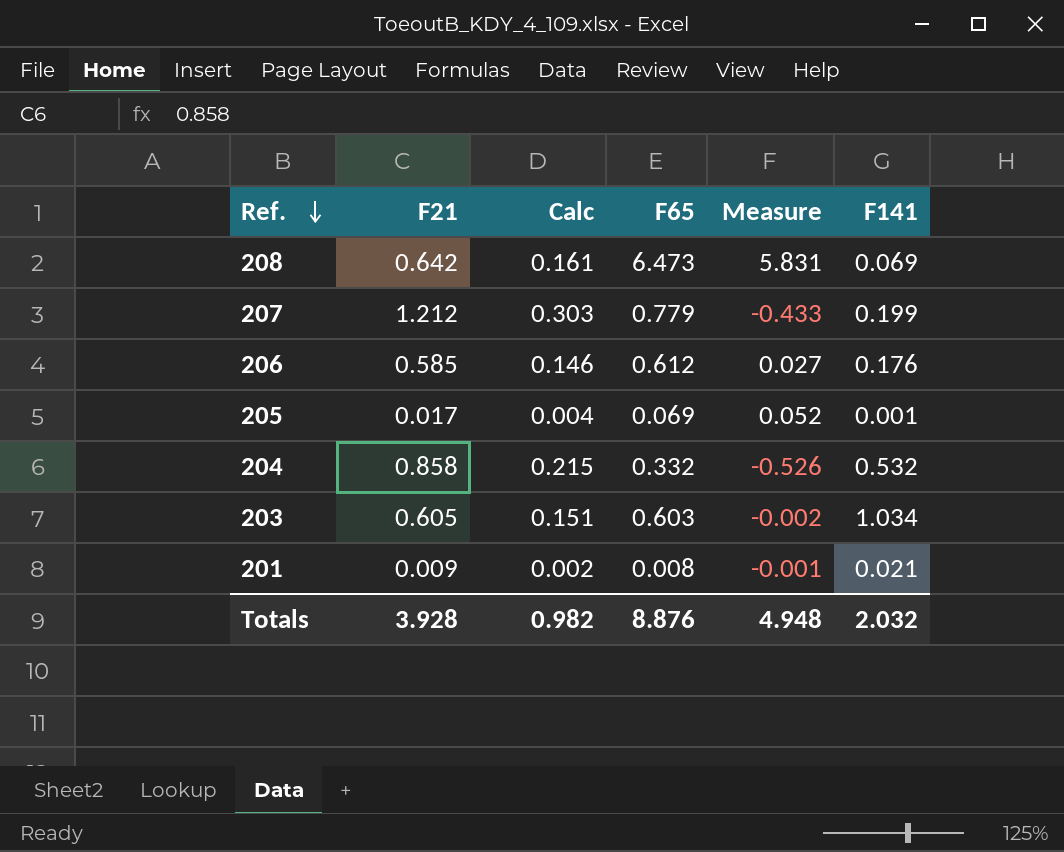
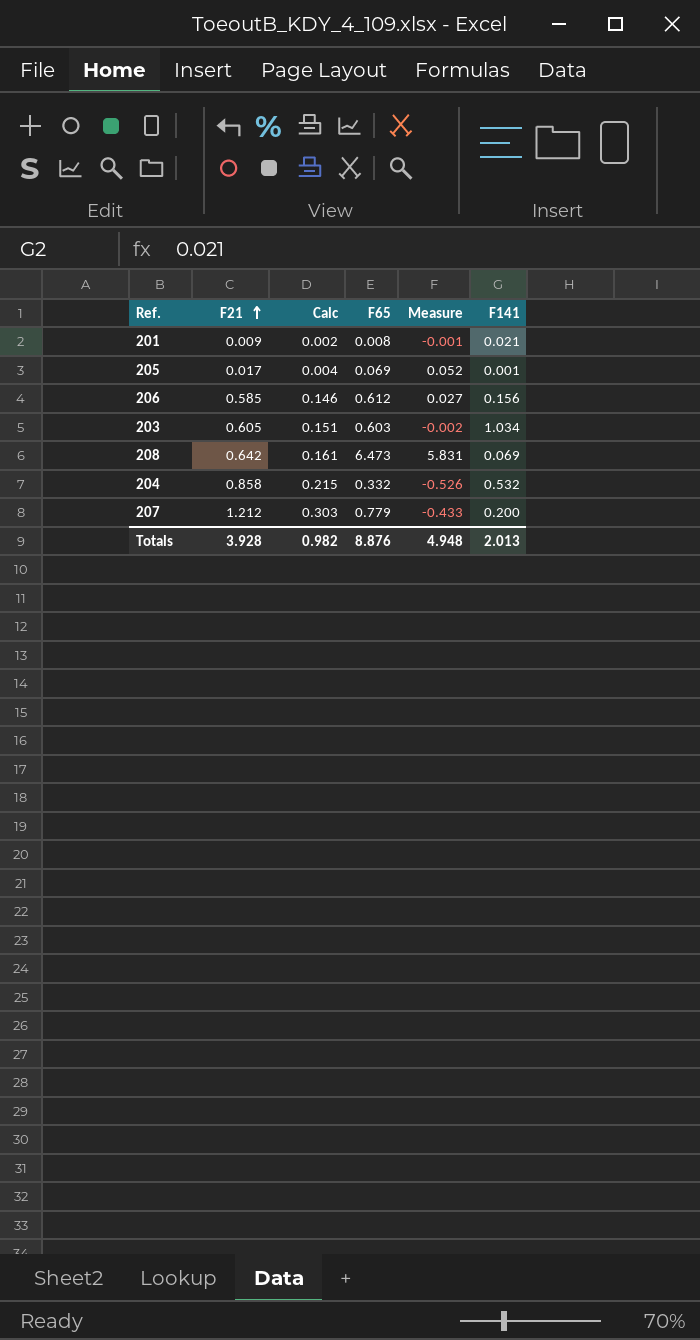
row order: Ref. descending -> F21 ascending
206 | F141: 0.176 -> 0.156
207 | F141: 0.199 -> 0.200
Totals | F141: 2.032 -> 2.013

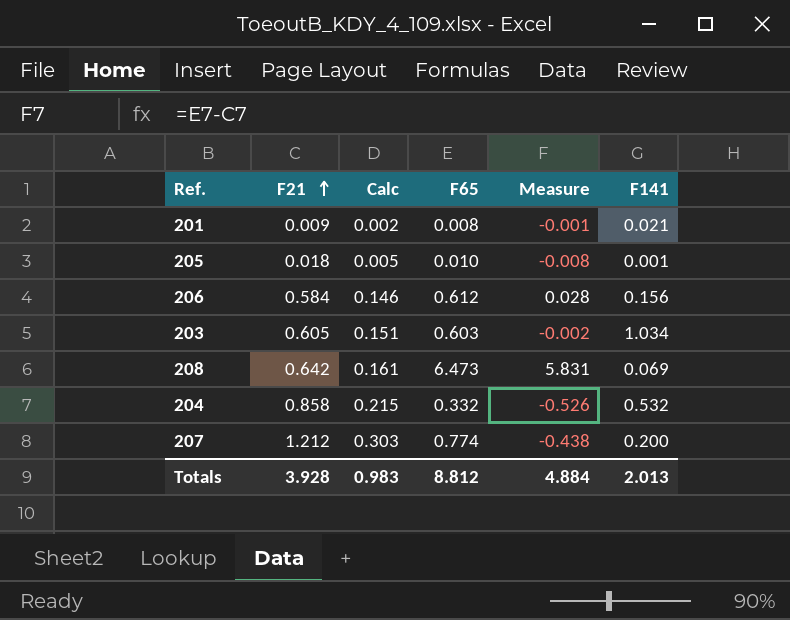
205 | F21: 0.017 -> 0.018
205 | Calc: 0.004 -> 0.005
205 | F65: 0.069 -> 0.010
205 | Measure: 0.052 -> -0.008
206 | F21: 0.585 -> 0.584
206 | Measure: 0.027 -> 0.028
207 | F65: 0.779 -> 0.774
207 | Measure: -0.433 -> -0.438
Totals | Calc: 0.982 -> 0.983
Totals | F65: 8.876 -> 8.812
Totals | Measure: 4.948 -> 4.884

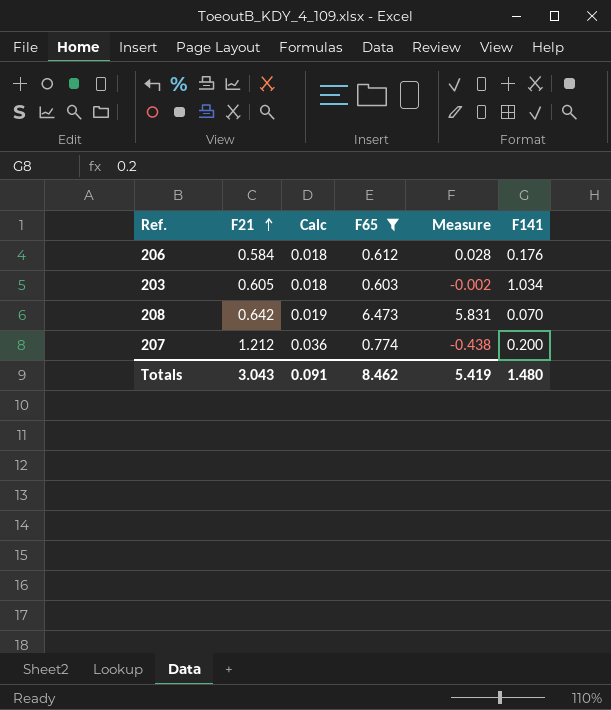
filter: none -> F65 >= 0.603
column Calc | formula: [F21] * 0.25 -> [F21] * 0.03
206 | F141: 0.156 -> 0.176
208 | F141: 0.069 -> 0.070
Totals | F21: 3.928 -> 3.043
Totals | Calc: 0.983 -> 0.091
Totals | F65: 8.812 -> 8.462
Totals | Measure: 4.884 -> 5.419
Totals | F141: 2.013 -> 1.480

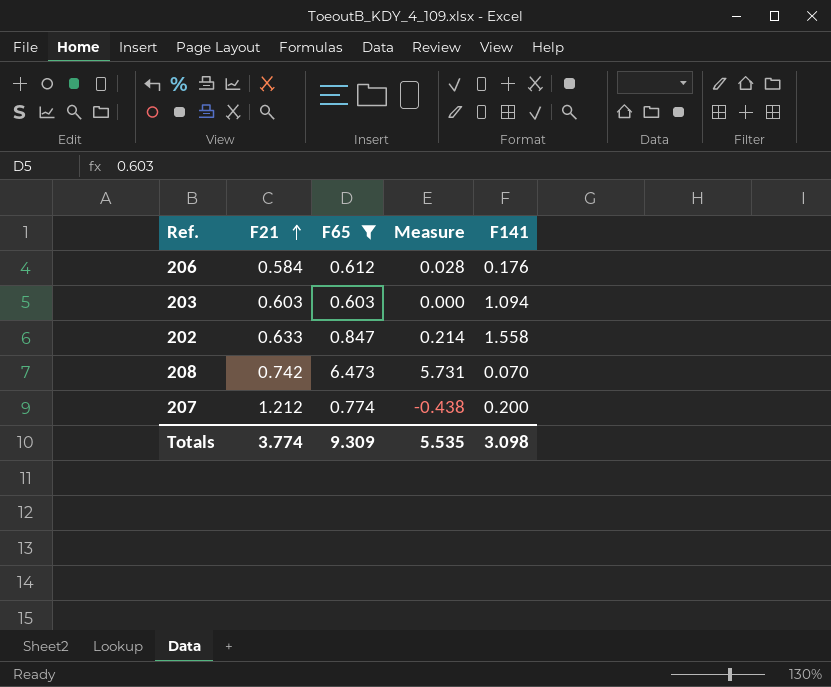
column Calc | formula: [F21] * 0.03 -> none
203 | F21: 0.605 -> 0.603
203 | Measure: -0.002 -> 0.000
203 | F141: 1.034 -> 1.094
row 202: none -> 0.633 | 0.847 | 0.214 | 1.558
208 | F21: 0.642 -> 0.742
208 | Measure: 5.831 -> 5.731
Totals | F21: 3.043 -> 3.774
Totals | F65: 8.462 -> 9.309
Totals | Measure: 5.419 -> 5.535
Totals | F141: 1.480 -> 3.098

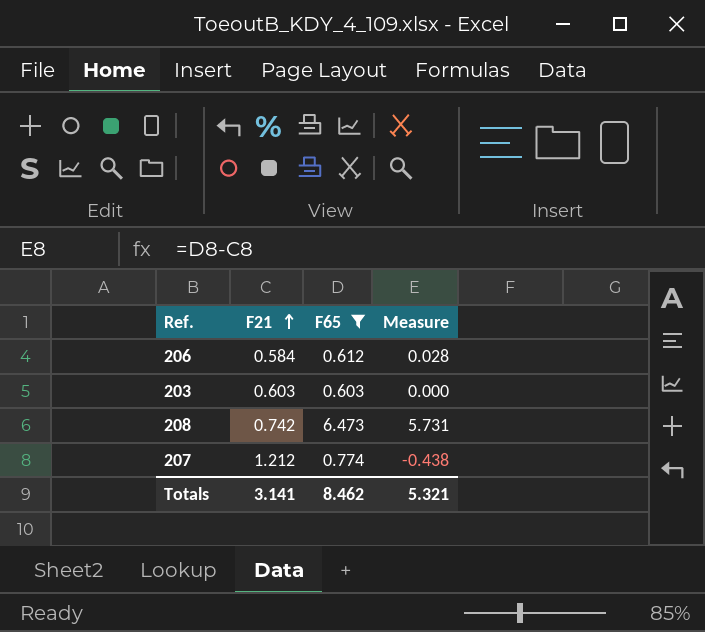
column F141 | position: 5 -> none
row 202: 0.633 | 0.847 | 0.214 | 1.558 -> none
Totals | F21: 3.774 -> 3.141
Totals | F65: 9.309 -> 8.462
Totals | Measure: 5.535 -> 5.321

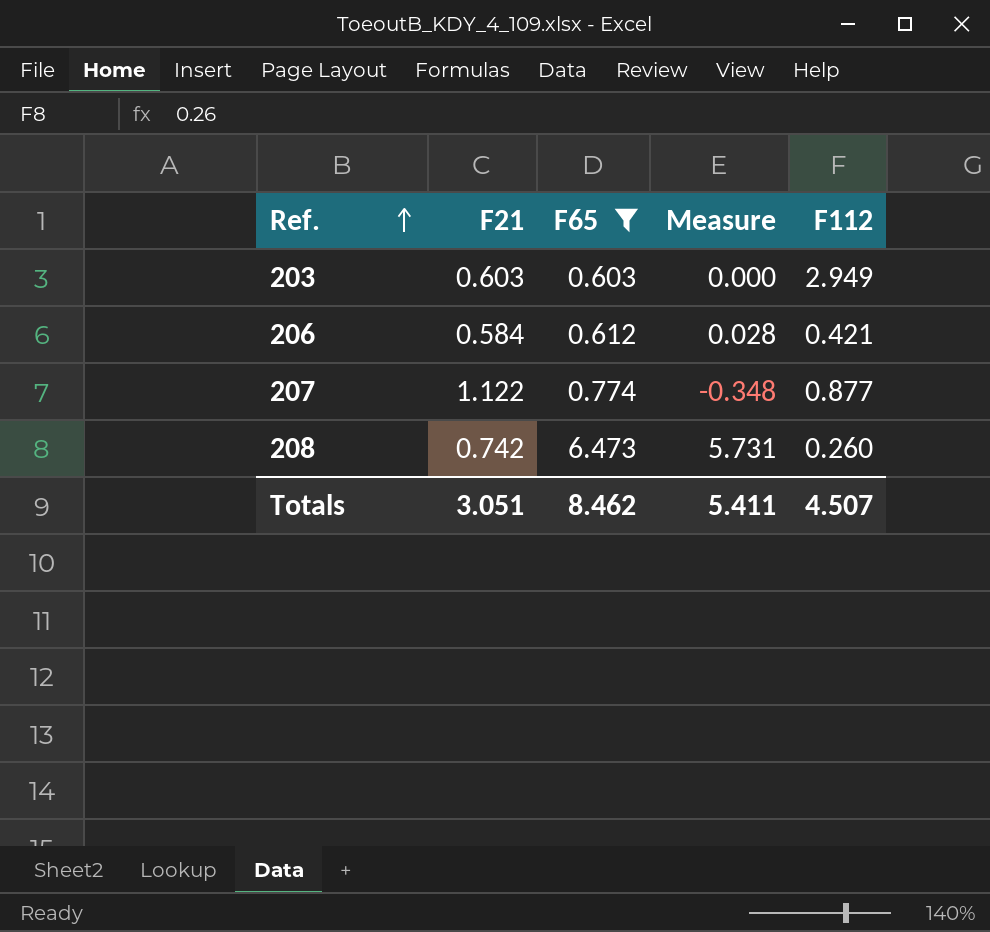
row order: F21 ascending -> Ref. ascending
column F112 | position: none -> 5
207 | F21: 1.212 -> 1.122
207 | Measure: -0.438 -> -0.348
Totals | F21: 3.141 -> 3.051
Totals | Measure: 5.321 -> 5.411

